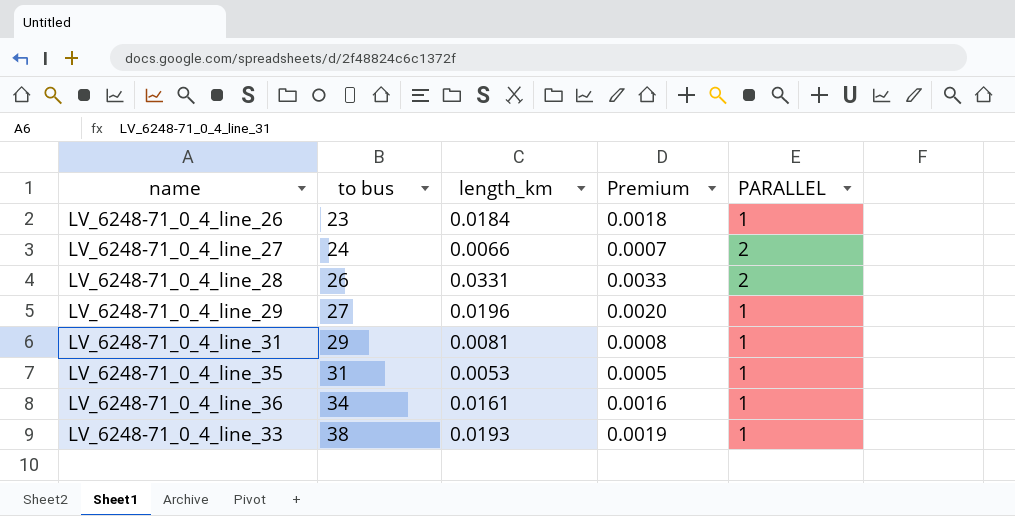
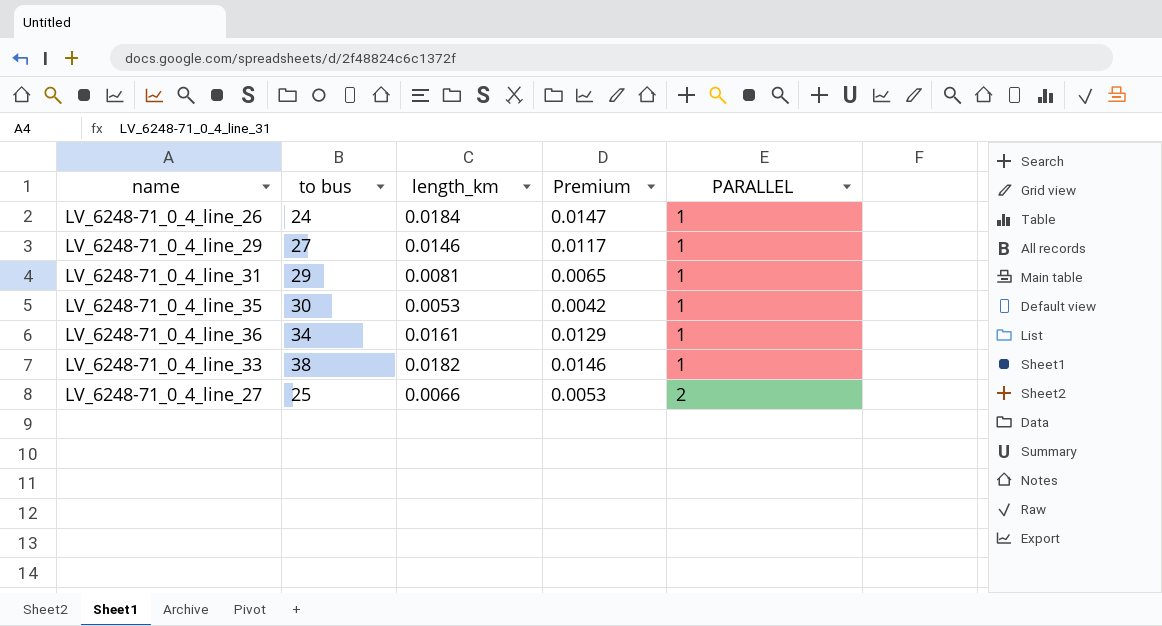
row order: to bus ascending -> PARALLEL ascending
column Premium | formula: [length_km] * 0.1 -> [length_km] * 0.8
row LV_6248-71_0_4_line_28: 26 | 0.0331 | 0.0033 | 2 -> none
LV_6248-71_0_4_line_26 | to bus: 23 -> 24
LV_6248-71_0_4_line_29 | length_km: 0.0196 -> 0.0146
LV_6248-71_0_4_line_35 | to bus: 31 -> 30
LV_6248-71_0_4_line_33 | length_km: 0.0193 -> 0.0182
LV_6248-71_0_4_line_27 | to bus: 24 -> 25

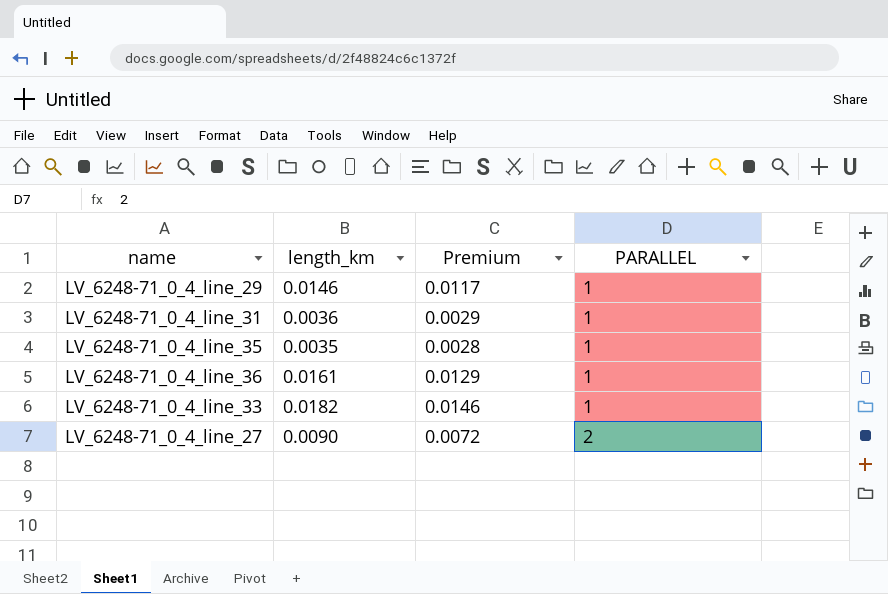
column to bus | position: 2 -> none
row LV_6248-71_0_4_line_26: 24 | 0.0184 | 0.0147 | 1 -> none
LV_6248-71_0_4_line_31 | length_km: 0.0081 -> 0.0036
LV_6248-71_0_4_line_31 | Premium: 0.0065 -> 0.0029
LV_6248-71_0_4_line_35 | length_km: 0.0053 -> 0.0035
LV_6248-71_0_4_line_35 | Premium: 0.0042 -> 0.0028
LV_6248-71_0_4_line_27 | length_km: 0.0066 -> 0.0090
LV_6248-71_0_4_line_27 | Premium: 0.0053 -> 0.0072

